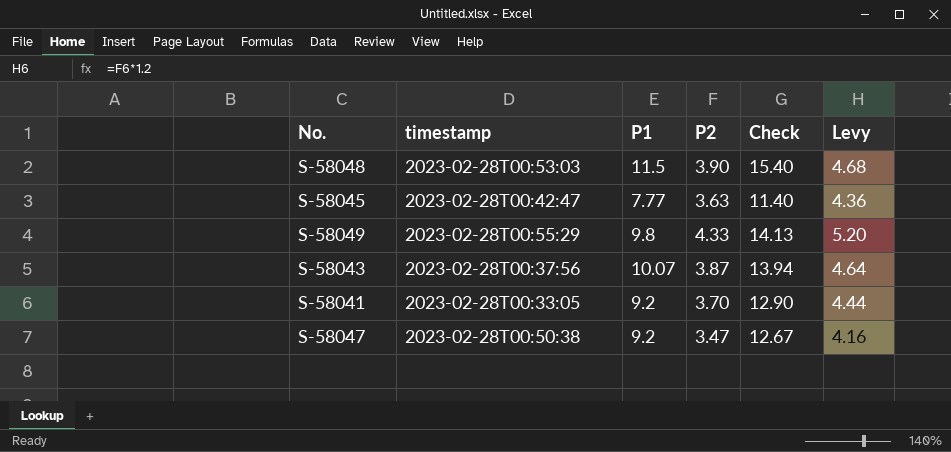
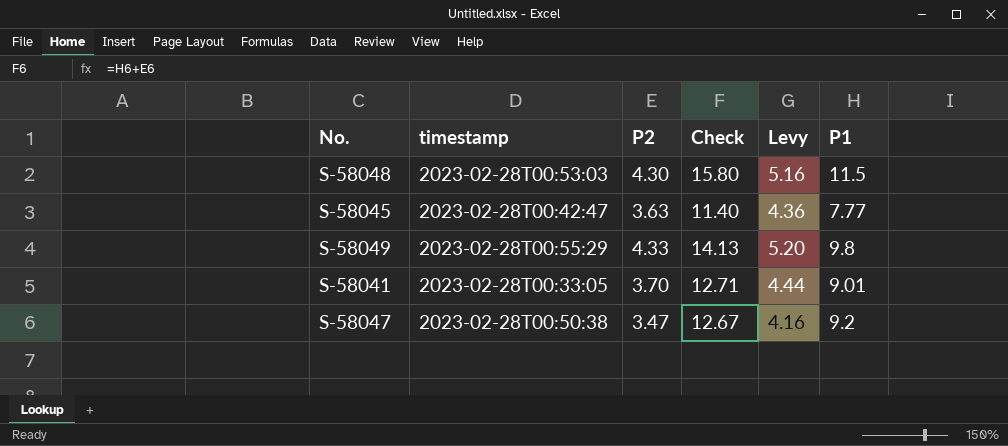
column P1 | position: 3 -> 6
row S-58043: 2023-02-28T00:37:56 | 10.07 | 3.87 | 13.94 | 4.64 -> none
S-58048 | P2: 3.90 -> 4.30
S-58048 | Check: 15.40 -> 15.80
S-58048 | Levy: 4.68 -> 5.16
S-58041 | Check: 12.90 -> 12.71
S-58041 | P1: 9.2 -> 9.01

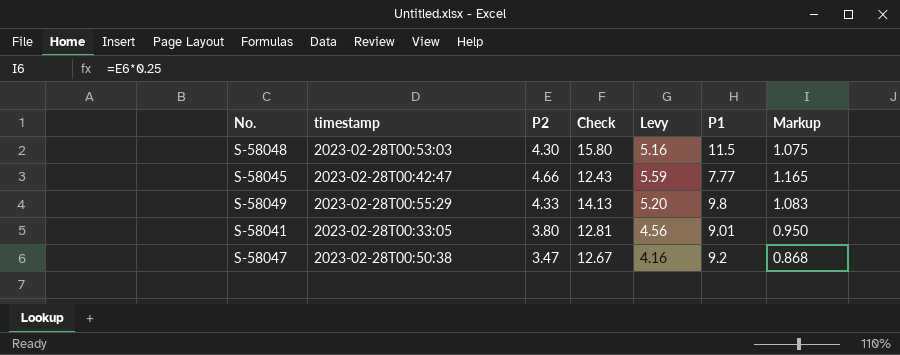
column Markup | formula: none -> [P2] * 0.25
S-58045 | P2: 3.63 -> 4.66
S-58045 | Check: 11.40 -> 12.43
S-58045 | Levy: 4.36 -> 5.59
S-58041 | P2: 3.70 -> 3.80
S-58041 | Check: 12.71 -> 12.81
S-58041 | Levy: 4.44 -> 4.56

